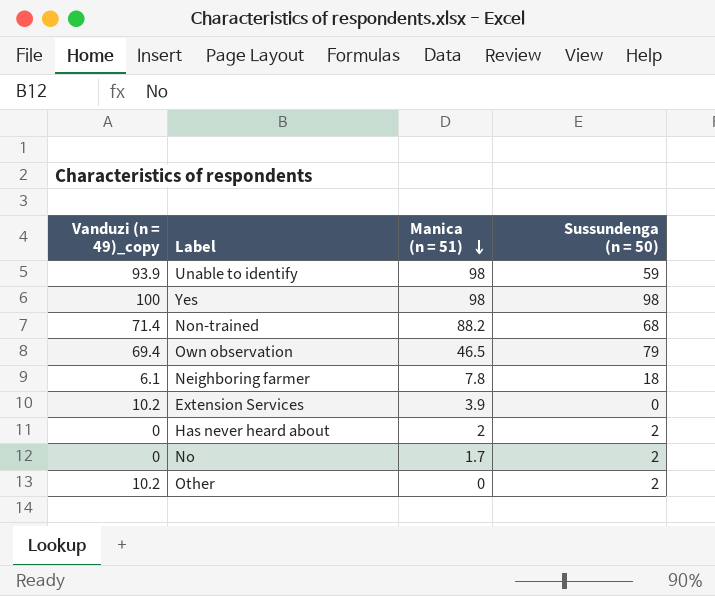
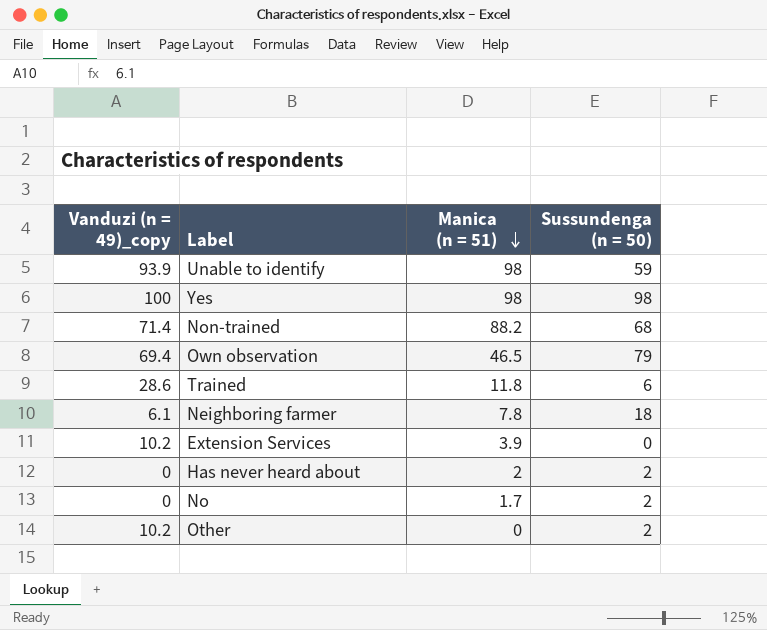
row Trained: none -> 28.6 | 11.8 | 6

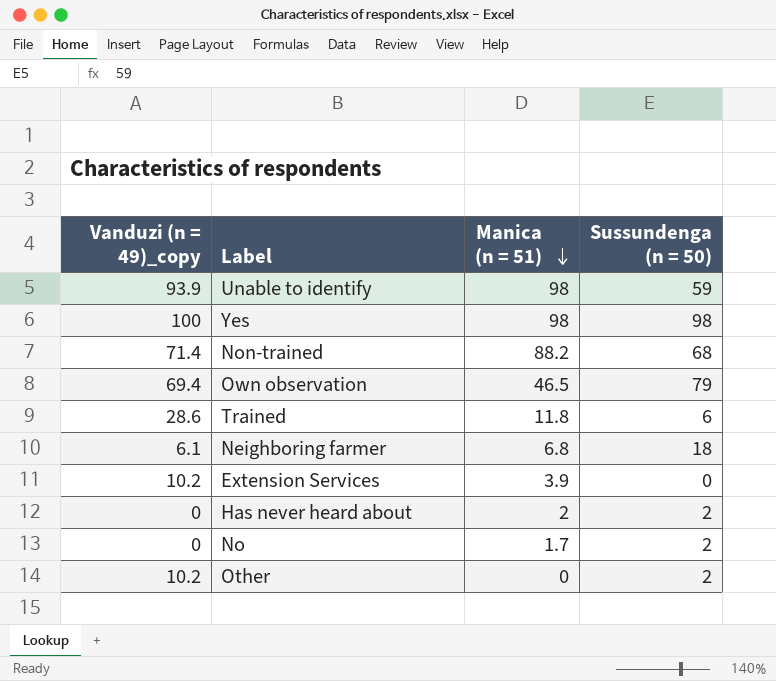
Neighboring farmer | Manica (n = 51): 7.8 -> 6.8

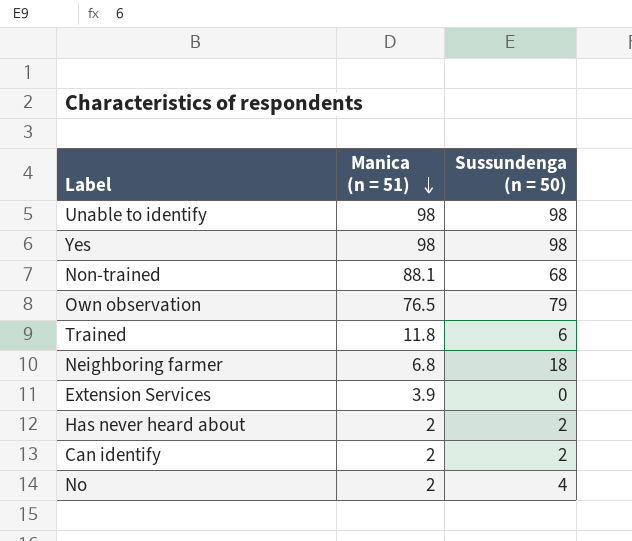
column Vanduzi (n = 49)_copy | position: 1 -> none
row Other: 10.2 | 0 | 2 -> none
Unable to identify | Sussundenga (n = 50): 59 -> 98
Non-trained | Manica (n = 51): 88.2 -> 88.1
Own observation | Manica (n = 51): 46.5 -> 76.5
row Can identify: none -> 2 | 2
No | Manica (n = 51): 1.7 -> 2
No | Sussundenga (n = 50): 2 -> 4

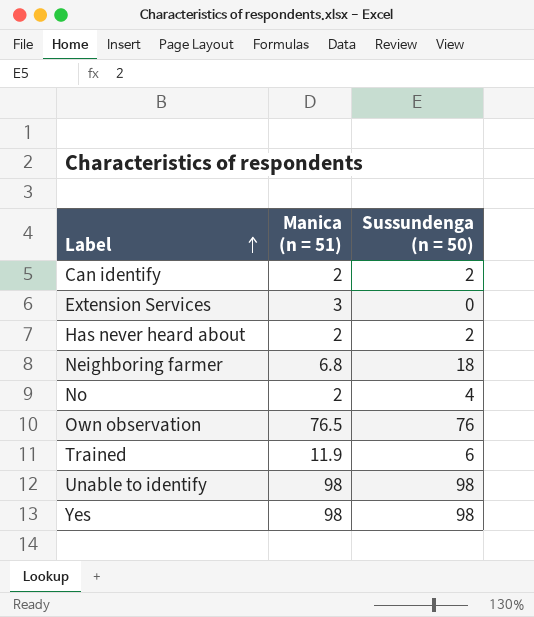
row order: Manica (n = 51) descending -> Label ascending
row Non-trained: 88.1 | 68 -> none
Extension Services | Manica (n = 51): 3.9 -> 3
Own observation | Sussundenga (n = 50): 79 -> 76
Trained | Manica (n = 51): 11.8 -> 11.9

